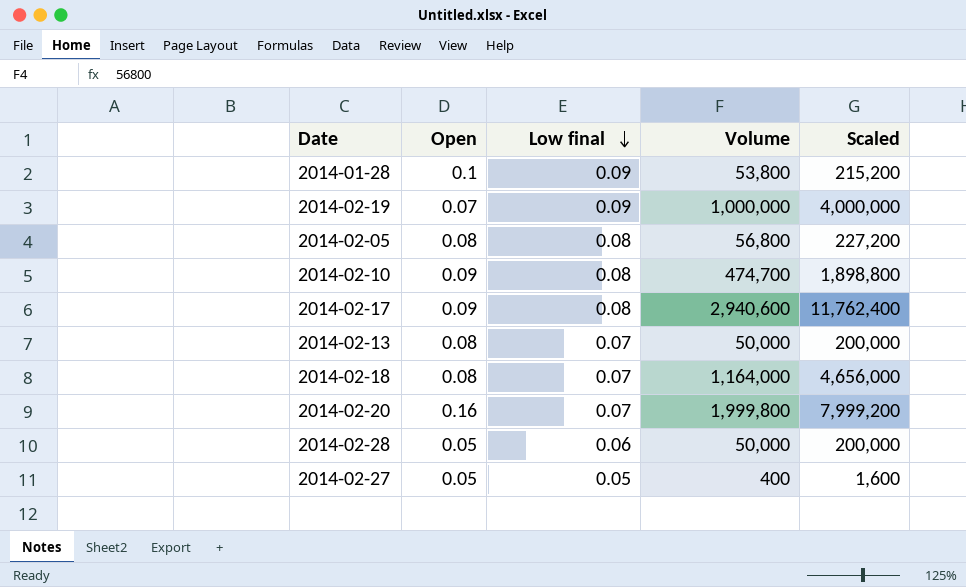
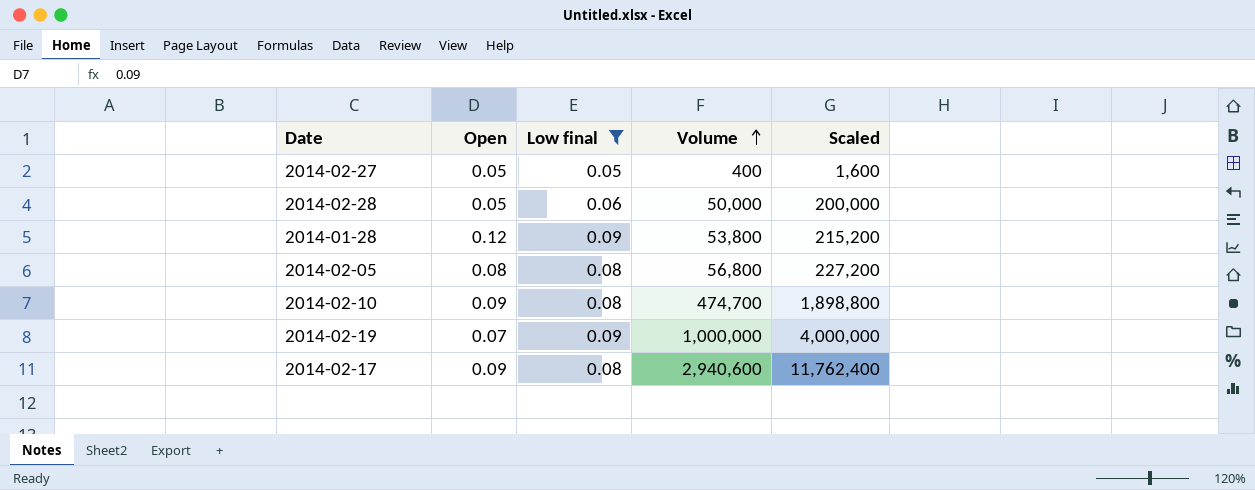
filter: none -> Low final != 0.07
row order: Low final descending -> Volume ascending
2014-01-28 | Open: 0.1 -> 0.12

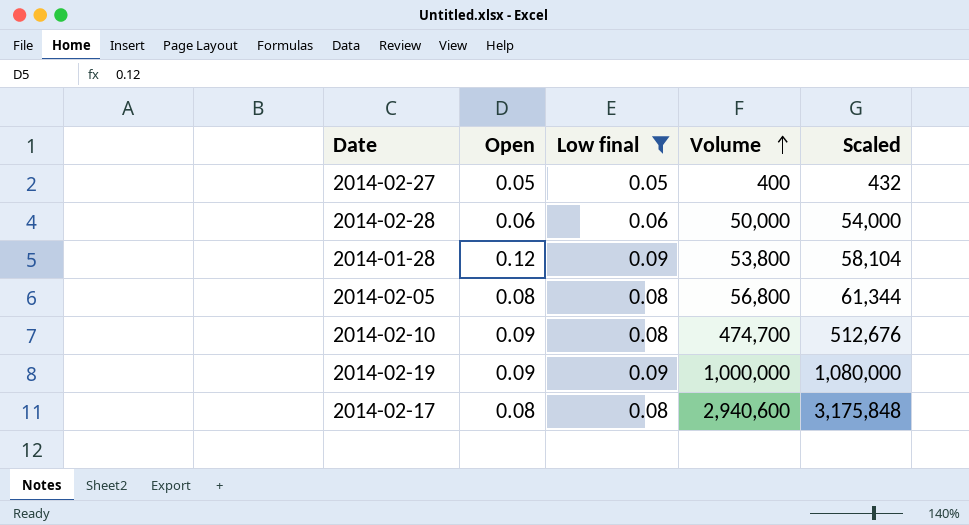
column Scaled | formula: [Volume] * 4 -> [Volume] * 1.08
2014-02-28 | Open: 0.05 -> 0.06
2014-02-19 | Open: 0.07 -> 0.09
2014-02-17 | Open: 0.09 -> 0.08

